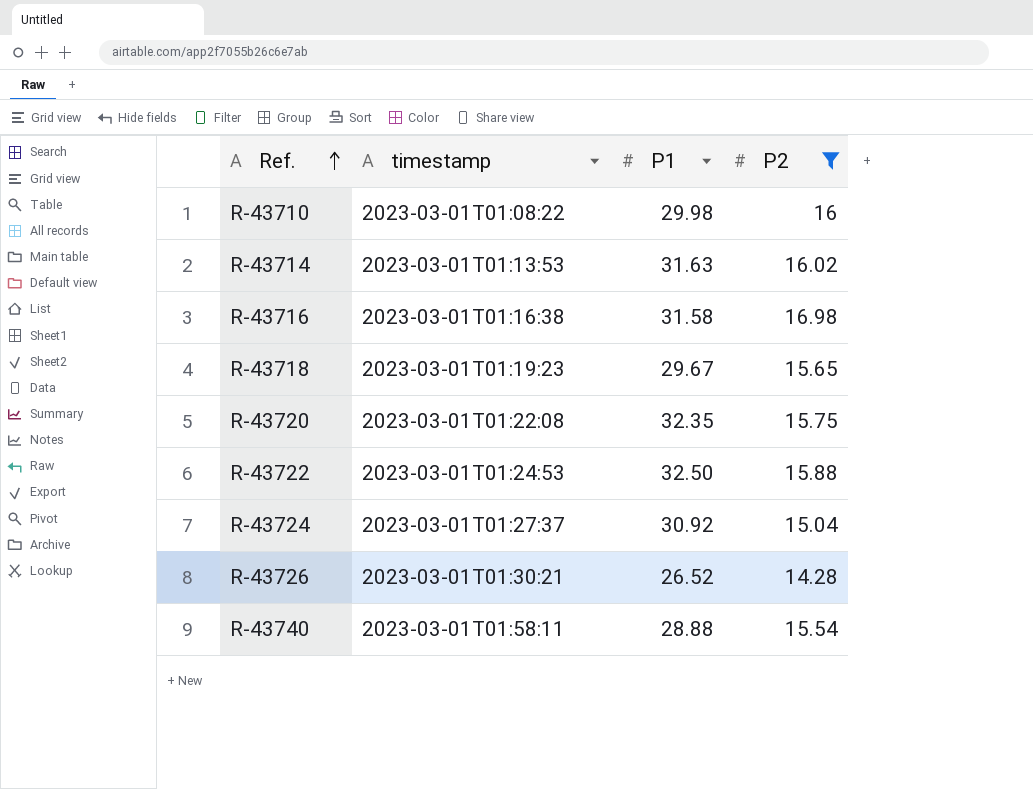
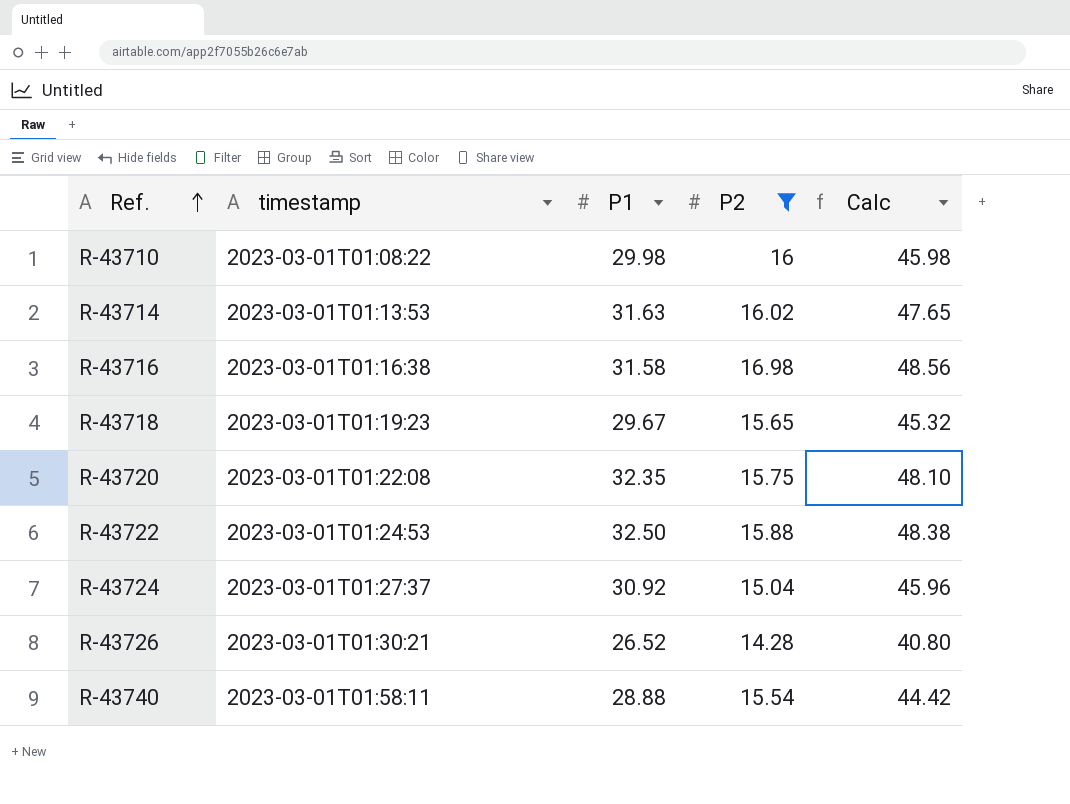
column Calc | formula: none -> [P1] + [P2]

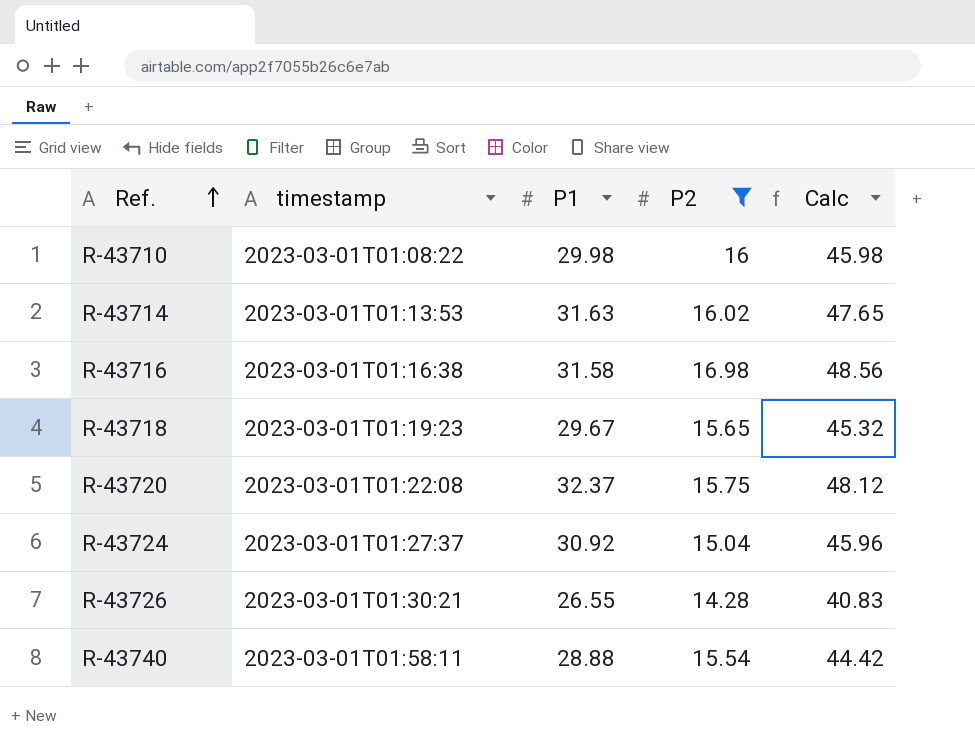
row R-43722: 2023-03-01T01:24:53 | 32.50 | 15.88 | 48.38 -> none
R-43720 | P1: 32.35 -> 32.37
R-43720 | Calc: 48.10 -> 48.12
R-43726 | P1: 26.52 -> 26.55
R-43726 | Calc: 40.80 -> 40.83

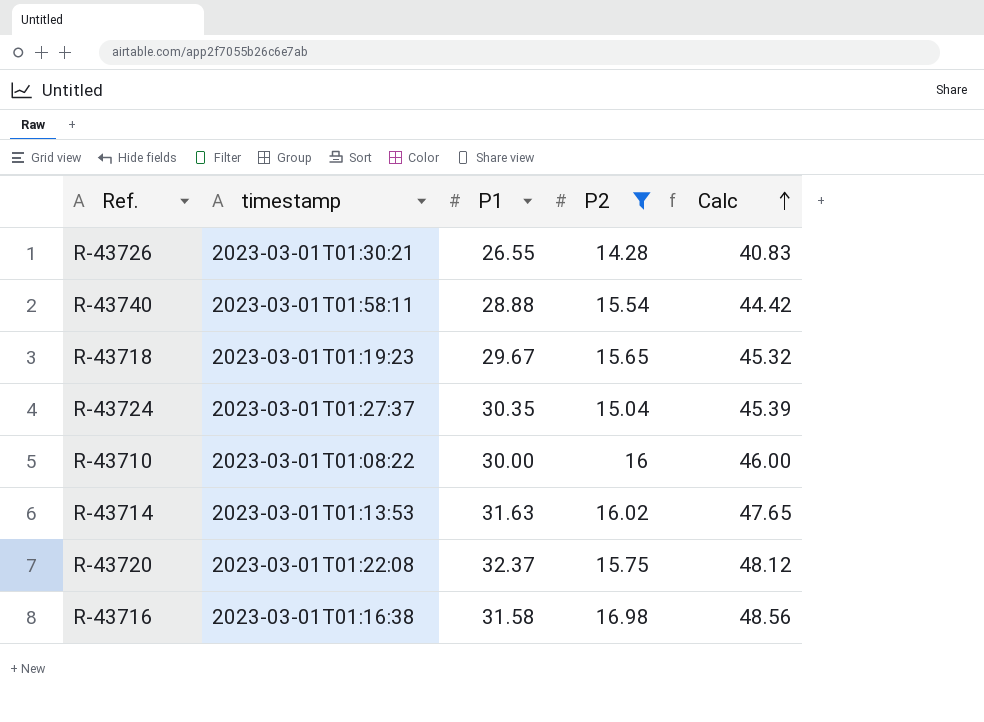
row order: Ref. ascending -> Calc ascending
R-43724 | P1: 30.92 -> 30.35
R-43724 | Calc: 45.96 -> 45.39
R-43710 | P1: 29.98 -> 30.00
R-43710 | Calc: 45.98 -> 46.00

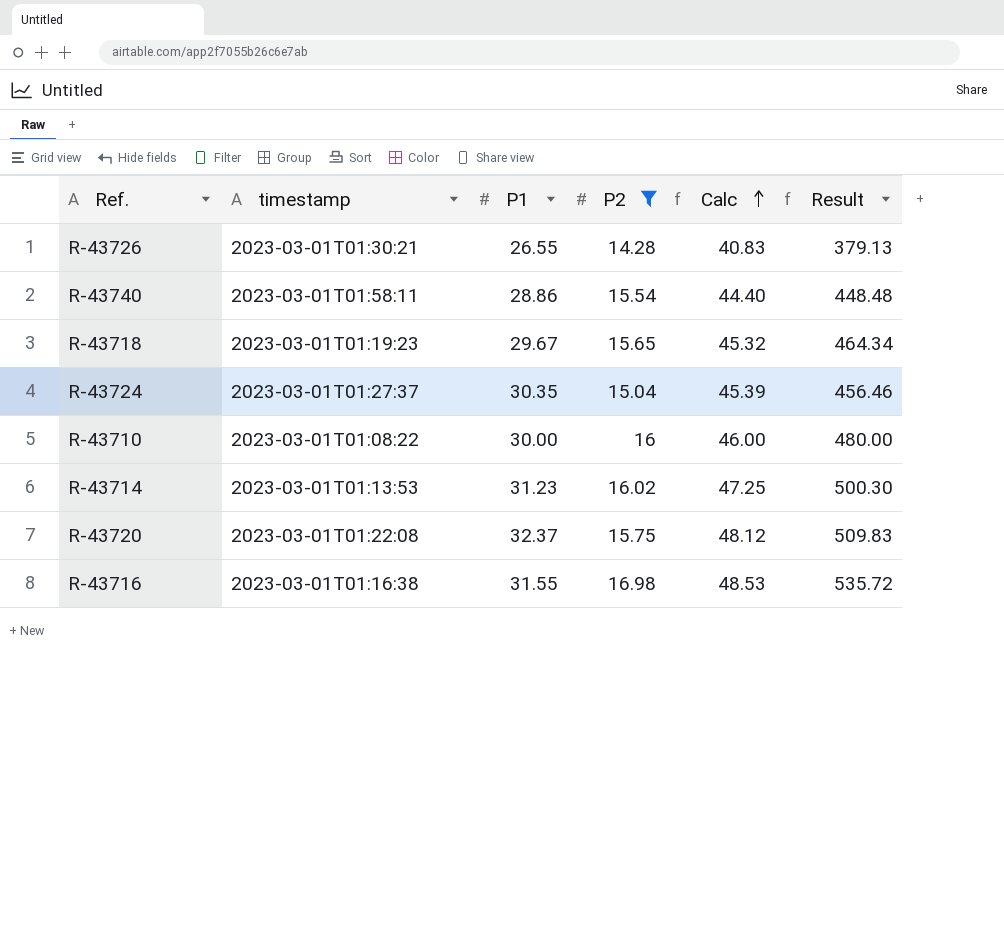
column Result | formula: none -> [P1] * [P2]
R-43740 | P1: 28.88 -> 28.86
R-43740 | Calc: 44.42 -> 44.40
R-43714 | P1: 31.63 -> 31.23
R-43714 | Calc: 47.65 -> 47.25
R-43716 | P1: 31.58 -> 31.55
R-43716 | Calc: 48.56 -> 48.53

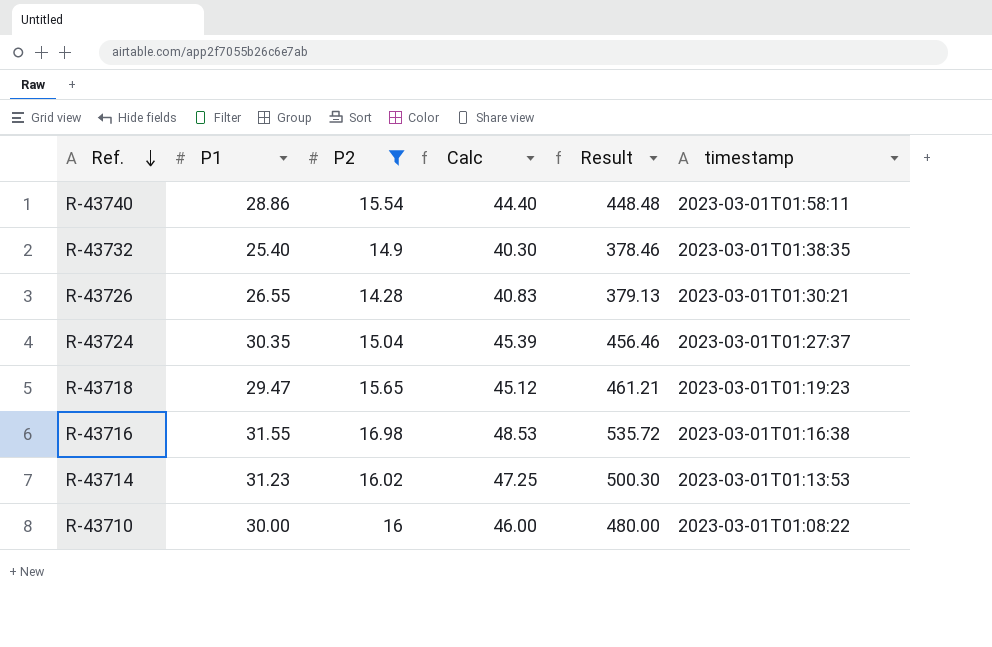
row order: Calc ascending -> Ref. descending
column timestamp | position: 2 -> 6
row R-43720: 2023-03-01T01:22:08 | 32.37 | 15.75 | 48.12 | 509.83 -> none
row R-43732: none -> 25.40 | 14.9 | 40.30 | 378.46 | 2023-03-01T01:38:35
R-43718 | P1: 29.67 -> 29.47
R-43718 | Calc: 45.32 -> 45.12
R-43718 | Result: 464.34 -> 461.21

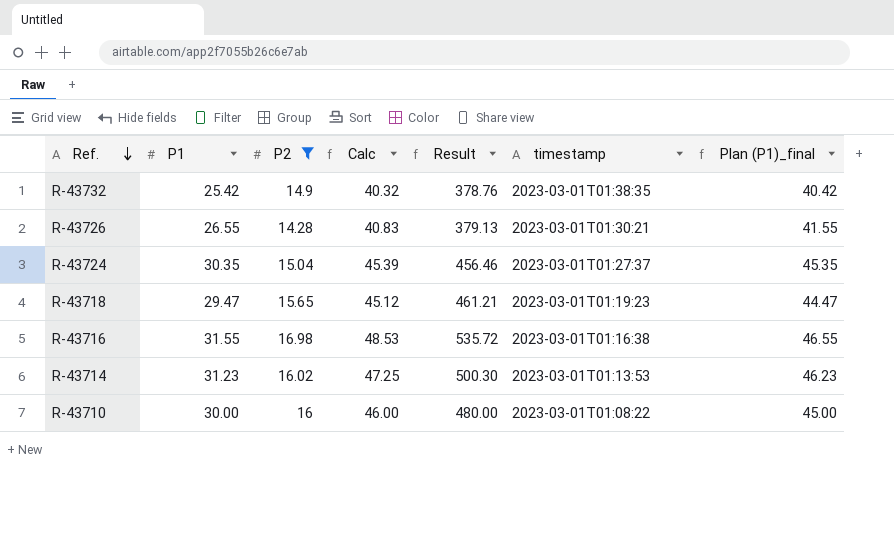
column Plan (P1)_final | formula: none -> [P1] + 15
row R-43740: 28.86 | 15.54 | 44.40 | 448.48 | 2023-03-01T01:58:11 -> none
R-43732 | P1: 25.40 -> 25.42
R-43732 | Calc: 40.30 -> 40.32
R-43732 | Result: 378.46 -> 378.76

